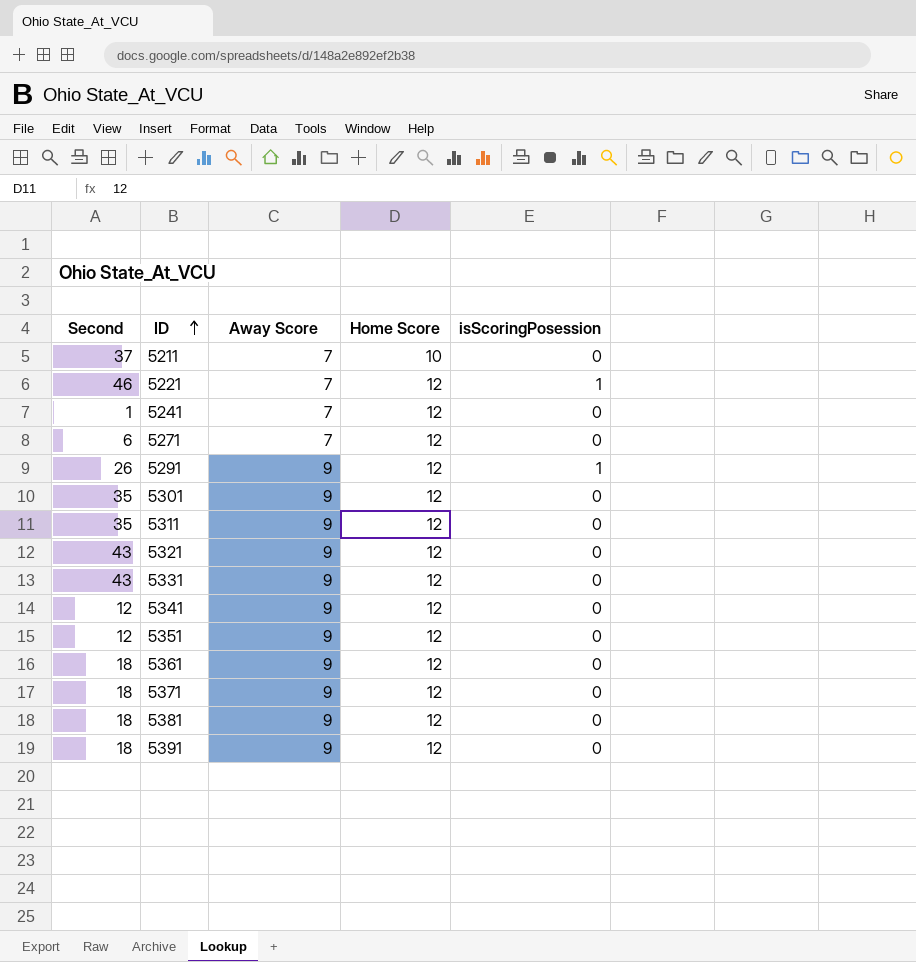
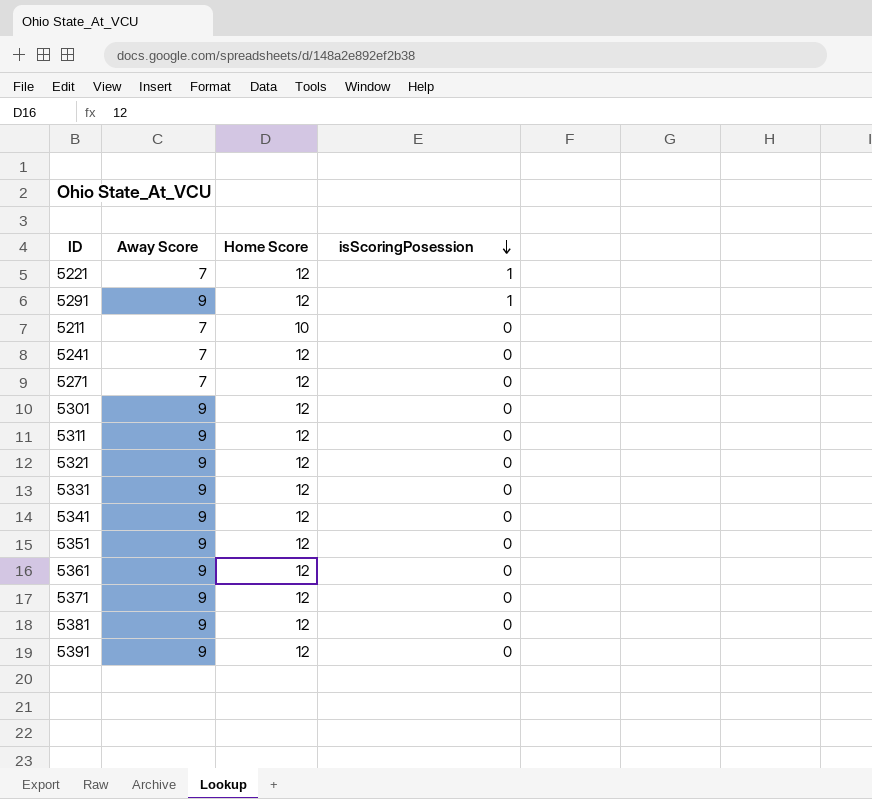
row order: ID ascending -> isScoringPosession descending
column Second | position: 1 -> none

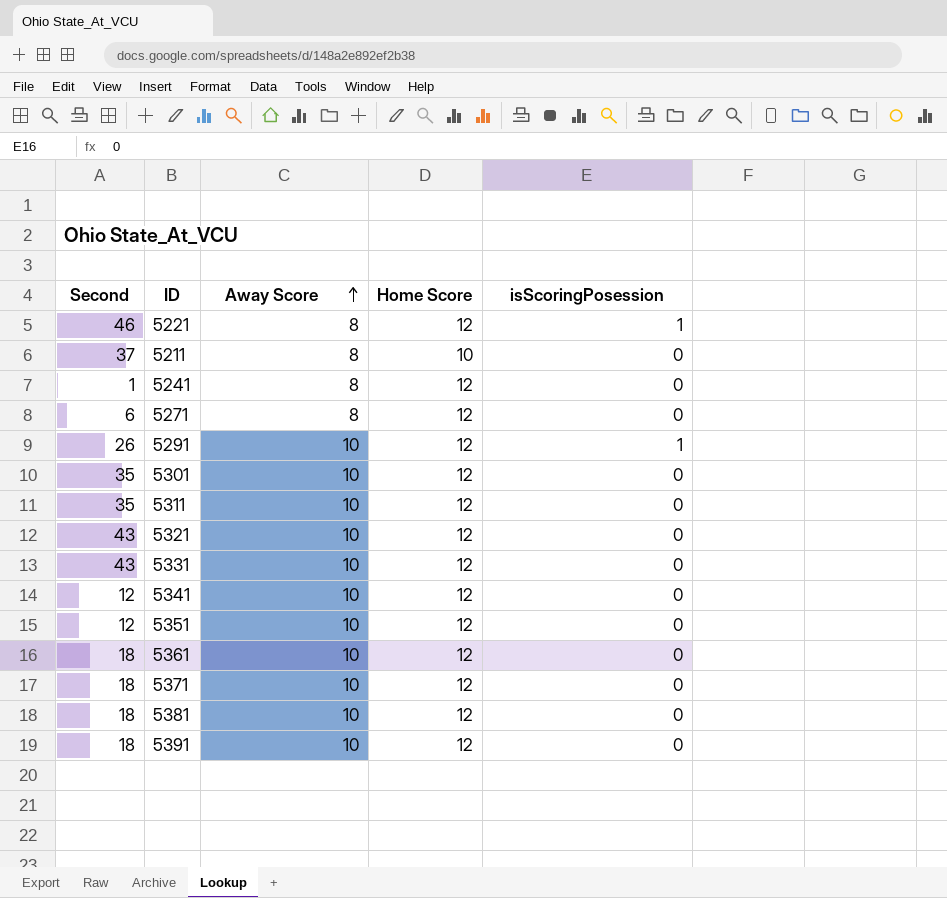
row order: isScoringPosession descending -> Away Score ascending
column Second | position: none -> 1
5221 | Away Score: 7 -> 8
5211 | Away Score: 7 -> 8
5241 | Away Score: 7 -> 8
5271 | Away Score: 7 -> 8
5291 | Away Score: 9 -> 10
5301 | Away Score: 9 -> 10
5311 | Away Score: 9 -> 10
5321 | Away Score: 9 -> 10
5331 | Away Score: 9 -> 10
5341 | Away Score: 9 -> 10
5351 | Away Score: 9 -> 10
5361 | Away Score: 9 -> 10
5371 | Away Score: 9 -> 10
5381 | Away Score: 9 -> 10
5391 | Away Score: 9 -> 10

